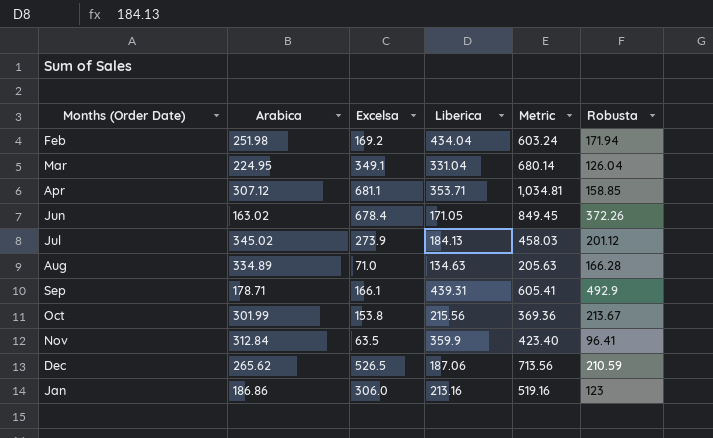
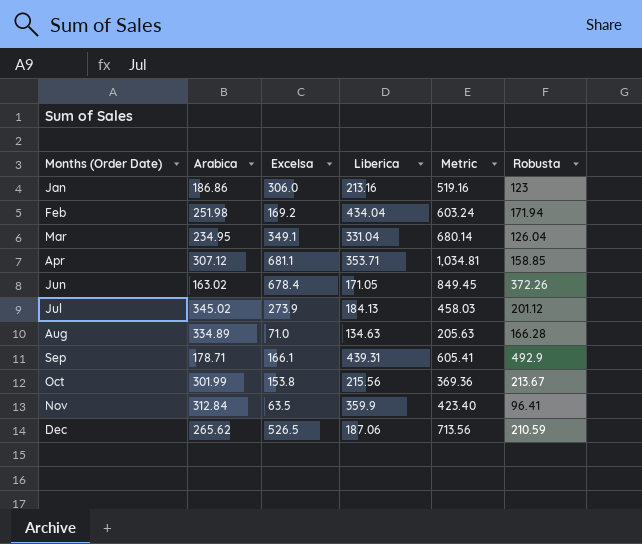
row order: none -> Months (Order Date) ascending
Mar | Arabica: 224.95 -> 234.95

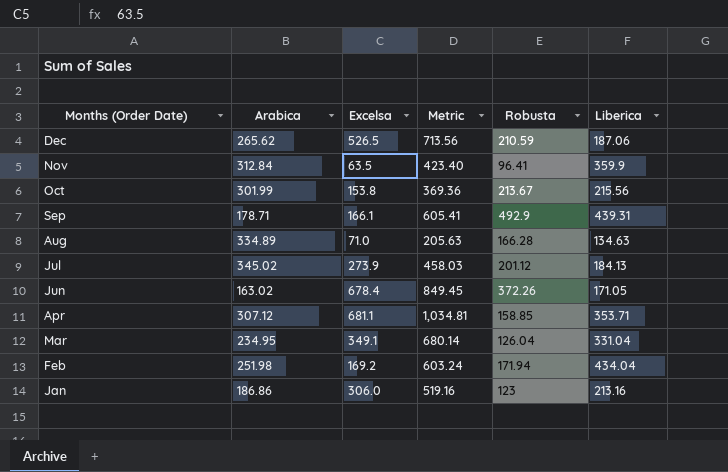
row order: Months (Order Date) ascending -> Months (Order Date) descending
column Liberica | position: 4 -> 6

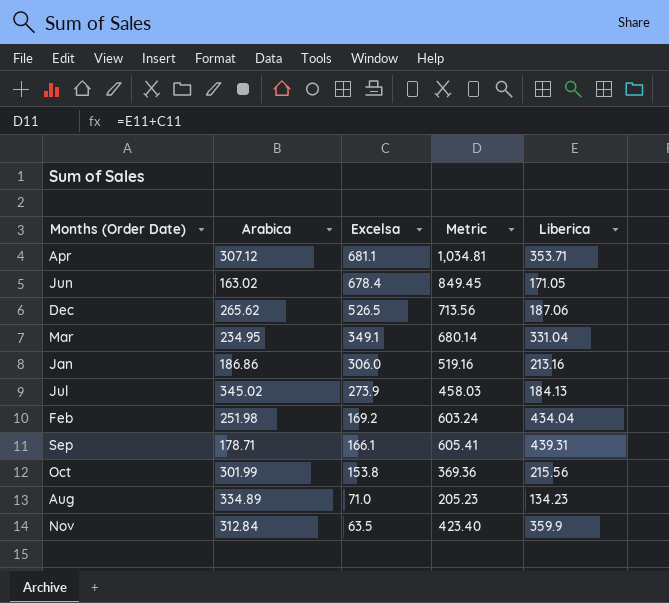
row order: Months (Order Date) descending -> Excelsa descending
column Robusta | position: 5 -> none
Aug | Metric: 205.63 -> 205.23
Aug | Liberica: 134.63 -> 134.23

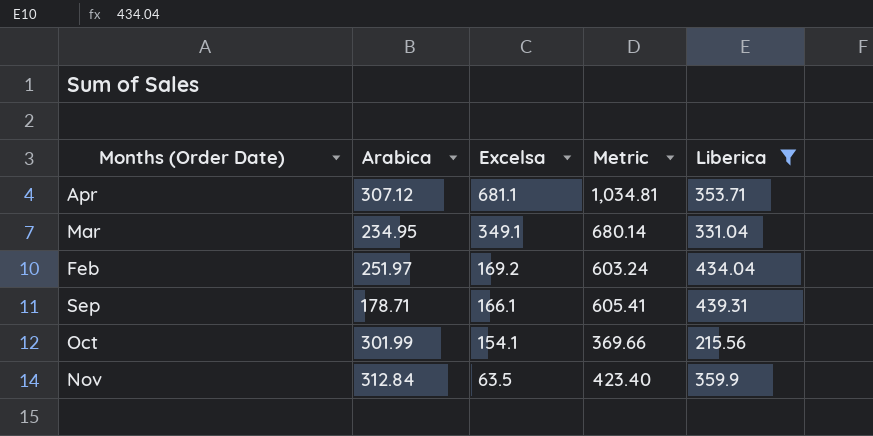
filter: none -> Liberica >= 215.56
Feb | Arabica: 251.98 -> 251.97
Oct | Excelsa: 153.8 -> 154.1
Oct | Metric: 369.36 -> 369.66

